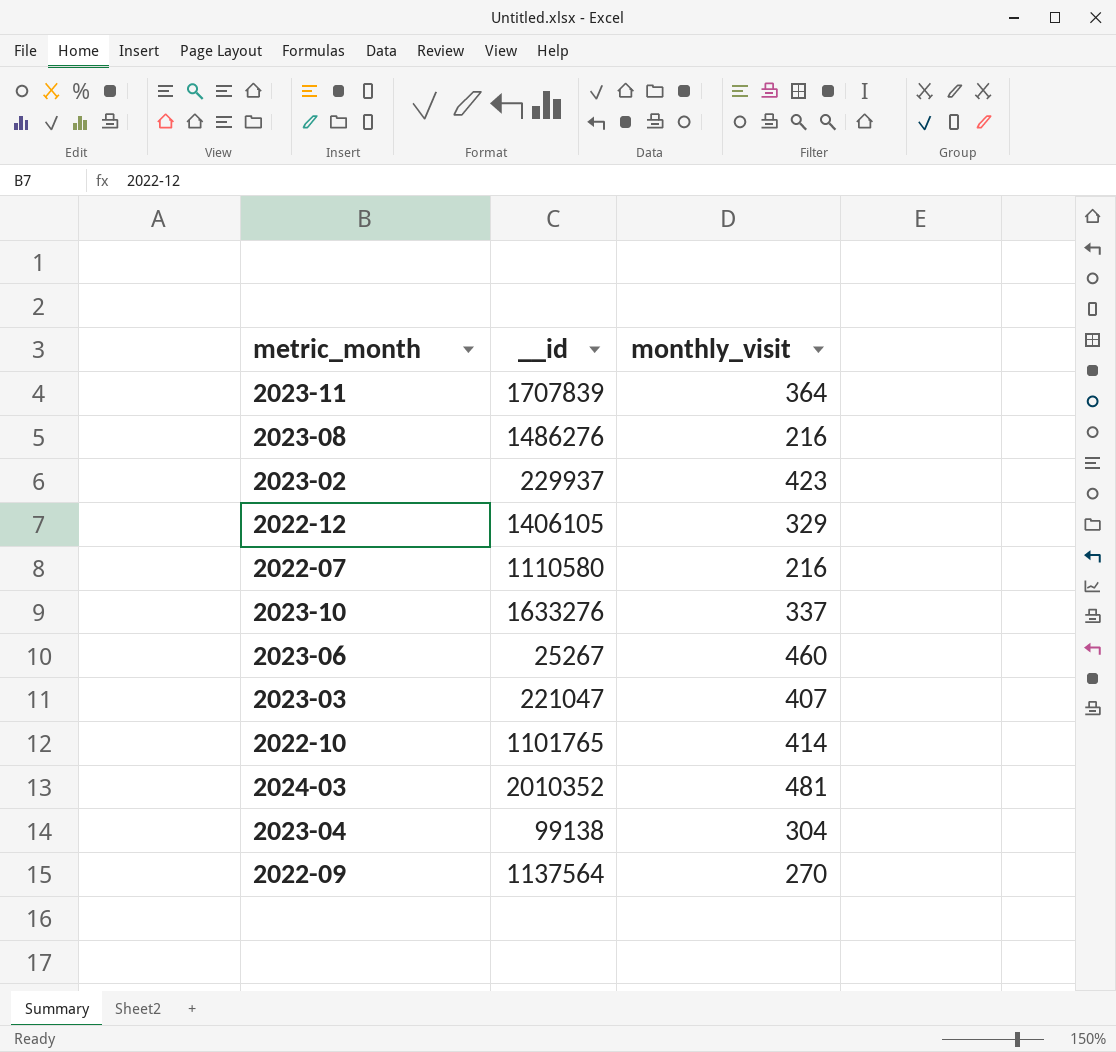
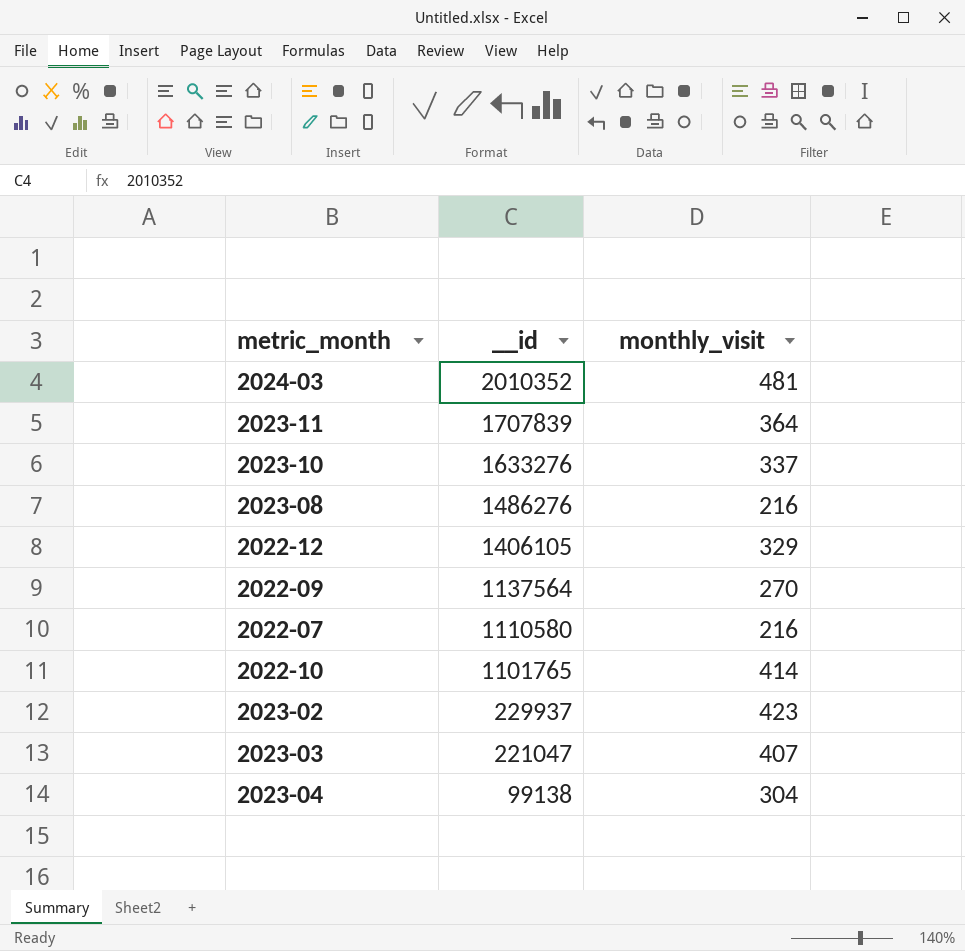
row order: none -> __id descending
row 2023-06: 25267 | 460 -> none

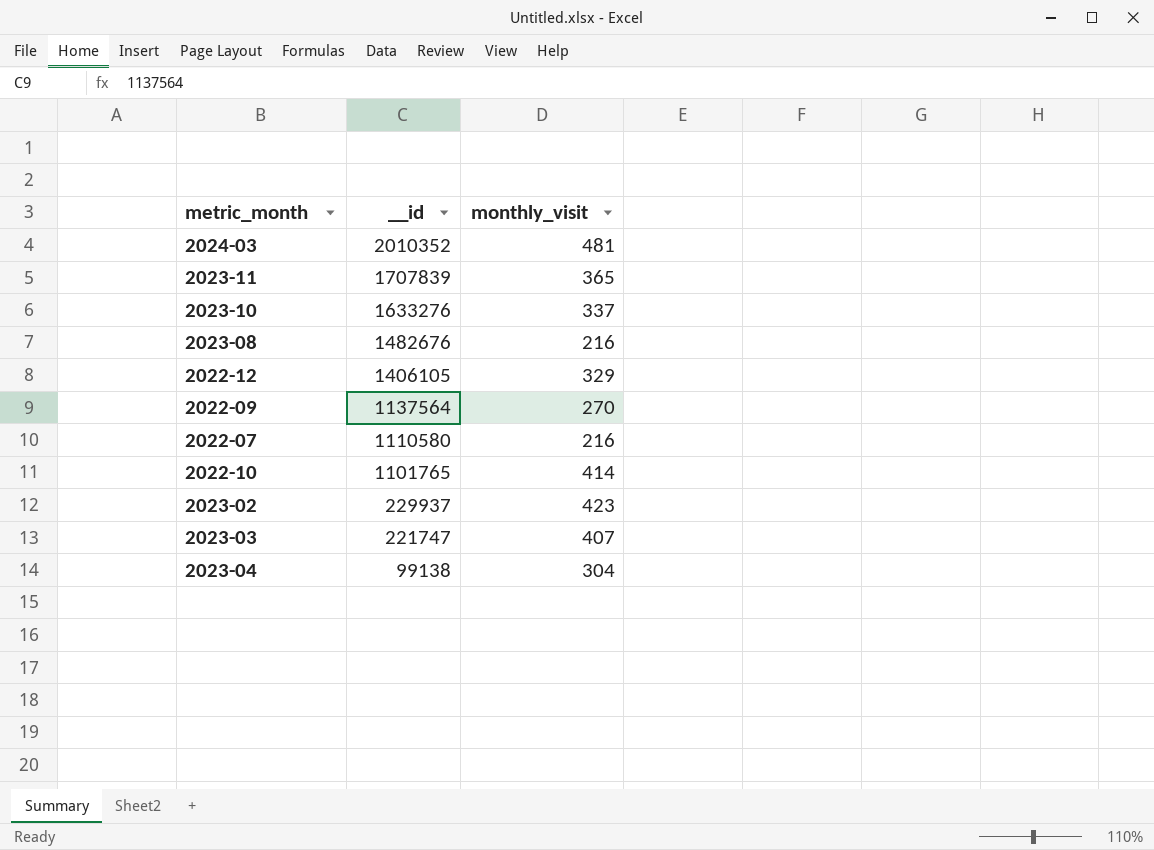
2023-11 | monthly_visit: 364 -> 365
2023-08 | __id: 1486276 -> 1482676
2023-03 | __id: 221047 -> 221747

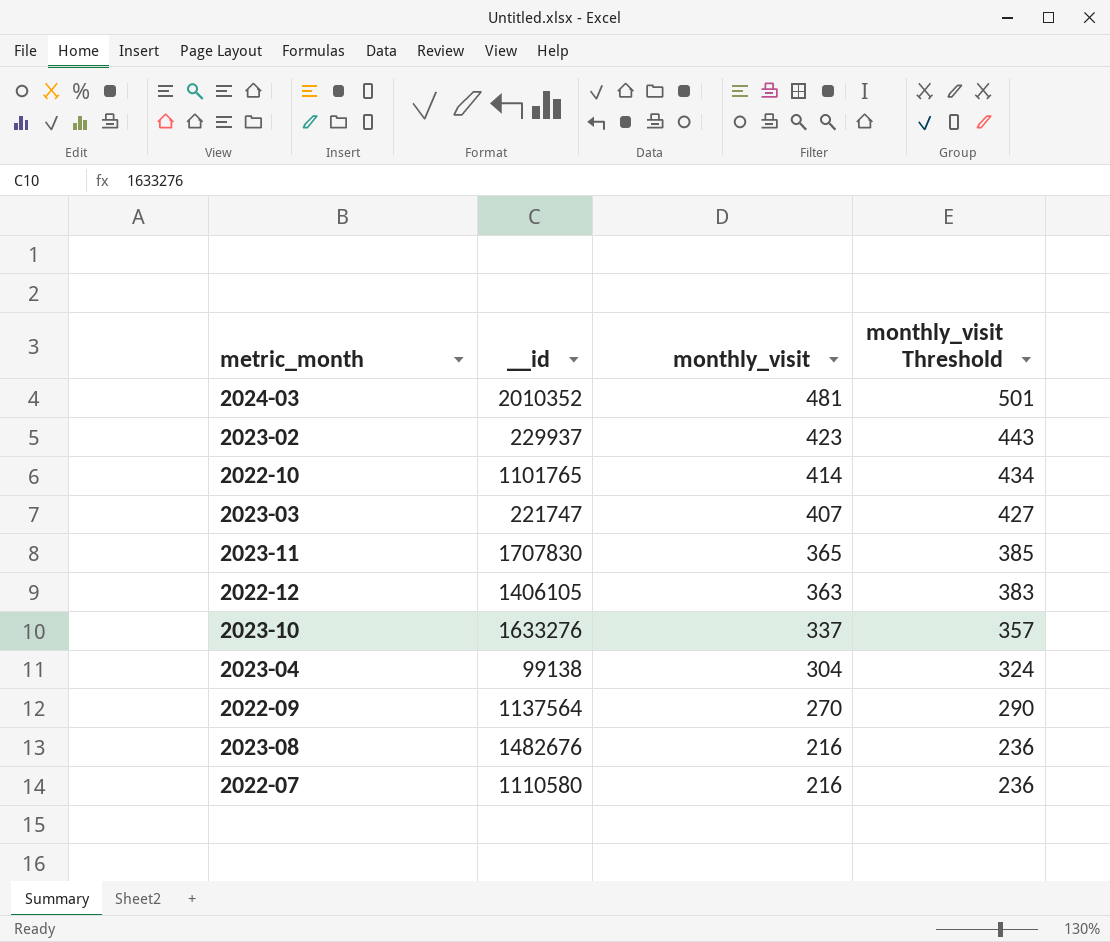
row order: __id descending -> monthly_visit descending
column monthly_visit Threshold | formula: none -> [monthly_visit] + 20
2023-11 | __id: 1707839 -> 1707830
2022-12 | monthly_visit: 329 -> 363

